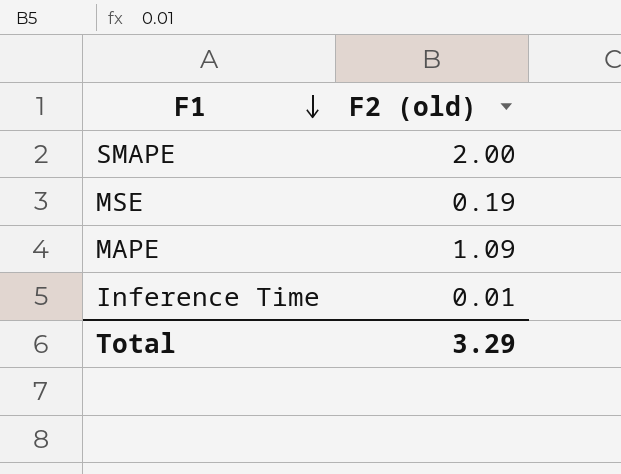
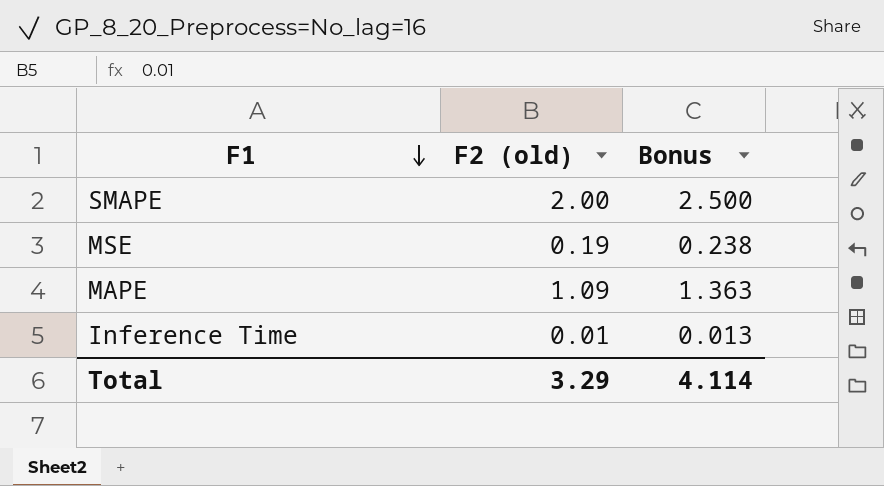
column Bonus | formula: none -> [F2 (old)] * 1.25

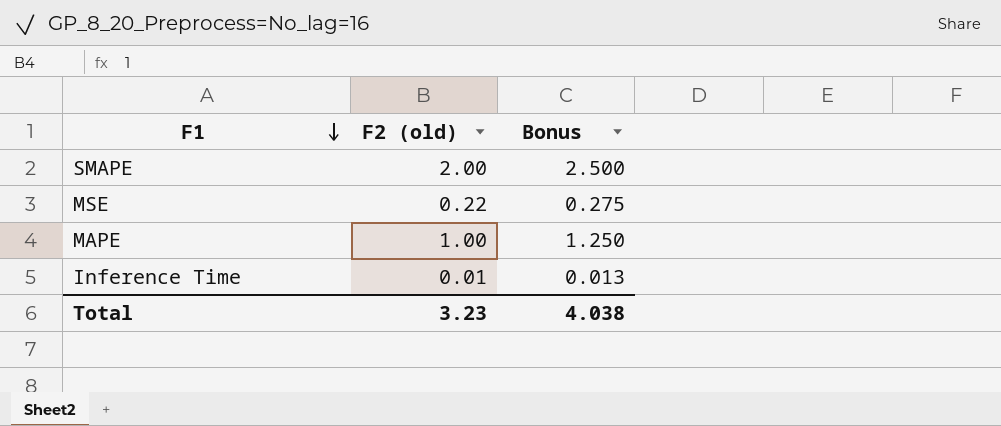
MSE | F2 (old): 0.19 -> 0.22
MSE | Bonus: 0.238 -> 0.275
MAPE | F2 (old): 1.09 -> 1.00
MAPE | Bonus: 1.363 -> 1.250
Total | F2 (old): 3.29 -> 3.23
Total | Bonus: 4.114 -> 4.038

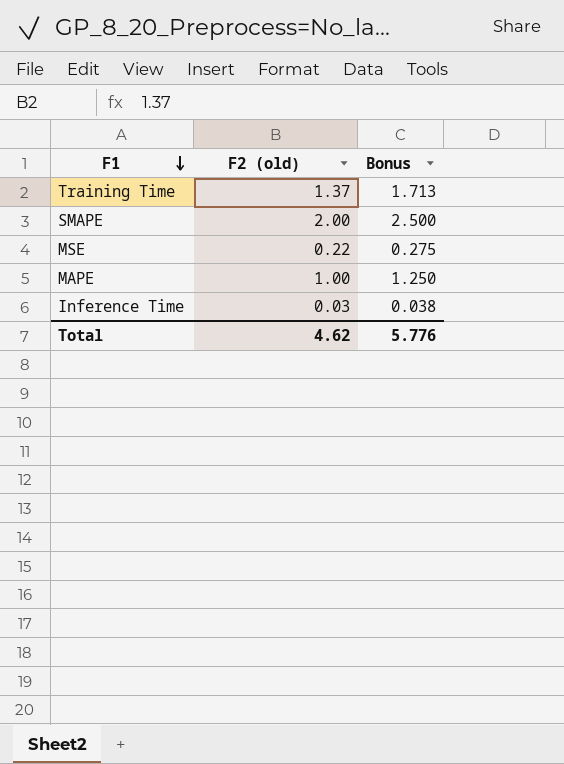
row Training Time: none -> 1.37 | 1.713
Inference Time | F2 (old): 0.01 -> 0.03
Inference Time | Bonus: 0.013 -> 0.038
Total | F2 (old): 3.23 -> 4.62
Total | Bonus: 4.038 -> 5.776

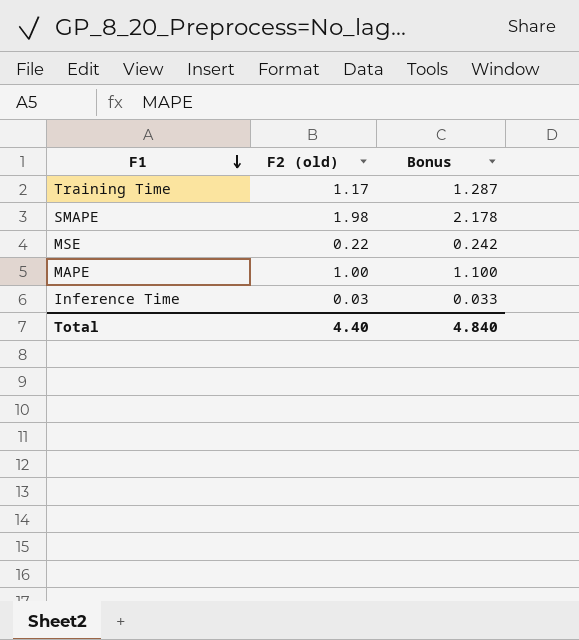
column Bonus | formula: [F2 (old)] * 1.25 -> [F2 (old)] * 1.1
Training Time | F2 (old): 1.37 -> 1.17
SMAPE | F2 (old): 2.00 -> 1.98
Total | F2 (old): 4.62 -> 4.40
Total | Bonus: 5.776 -> 4.840

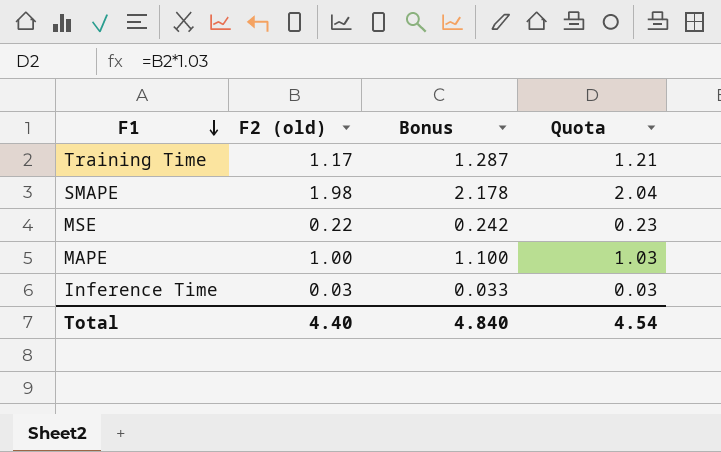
column Quota | formula: none -> [F2 (old)] * 1.03

